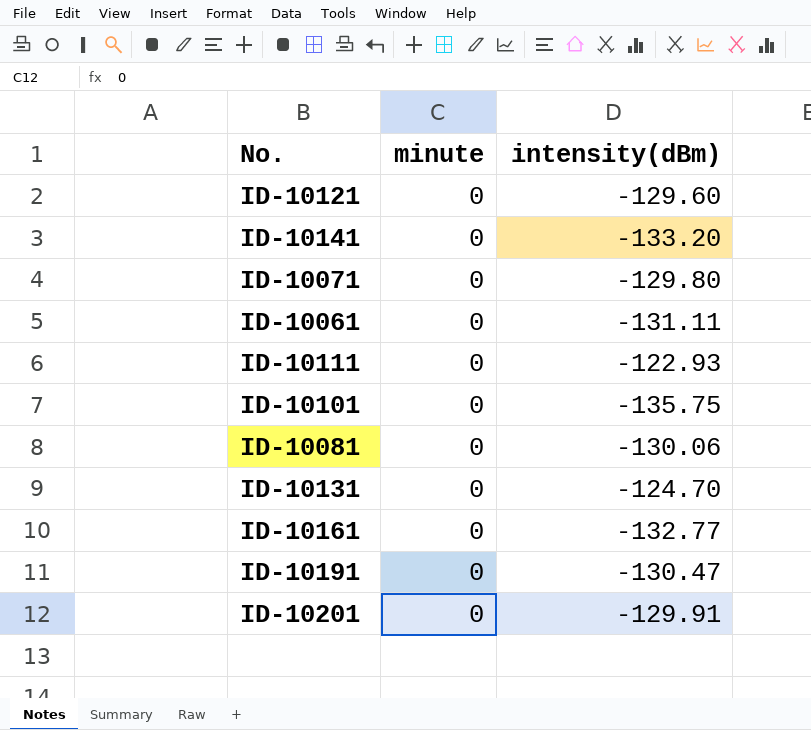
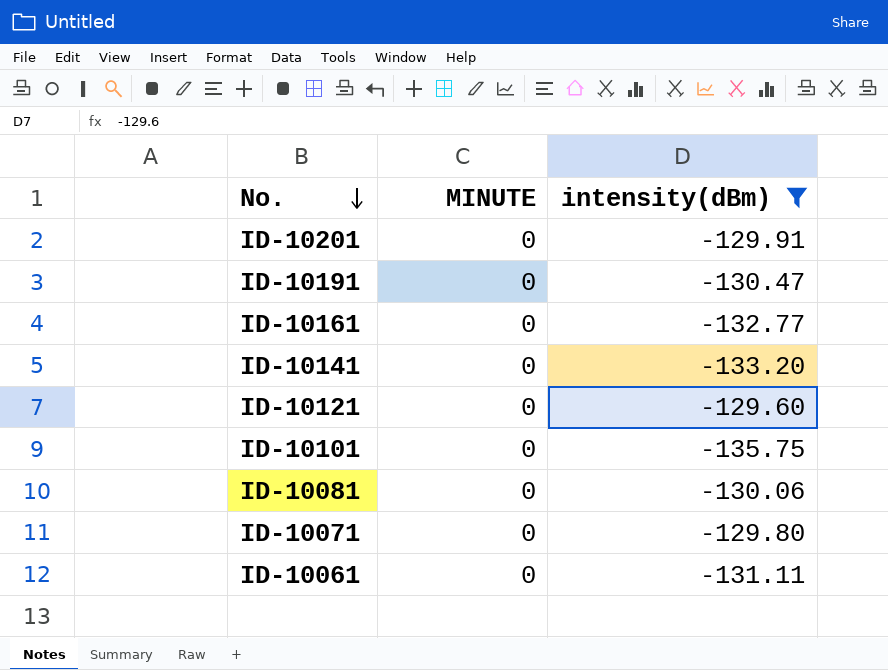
filter: none -> intensity(dBm) <= -129.60
row order: none -> No. descending
column name: minute -> MINUTE

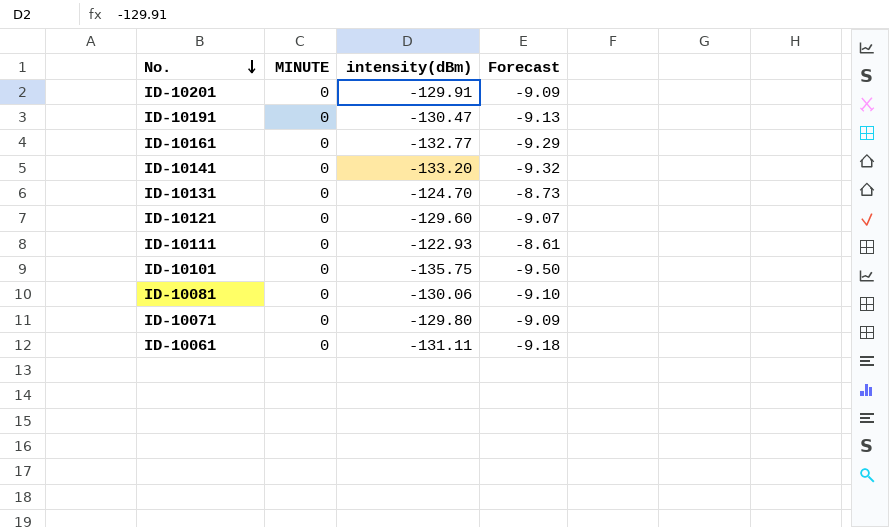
filter: intensity(dBm) <= -129.60 -> none
column Forecast | formula: none -> [intensity(dBm)] * 0.07

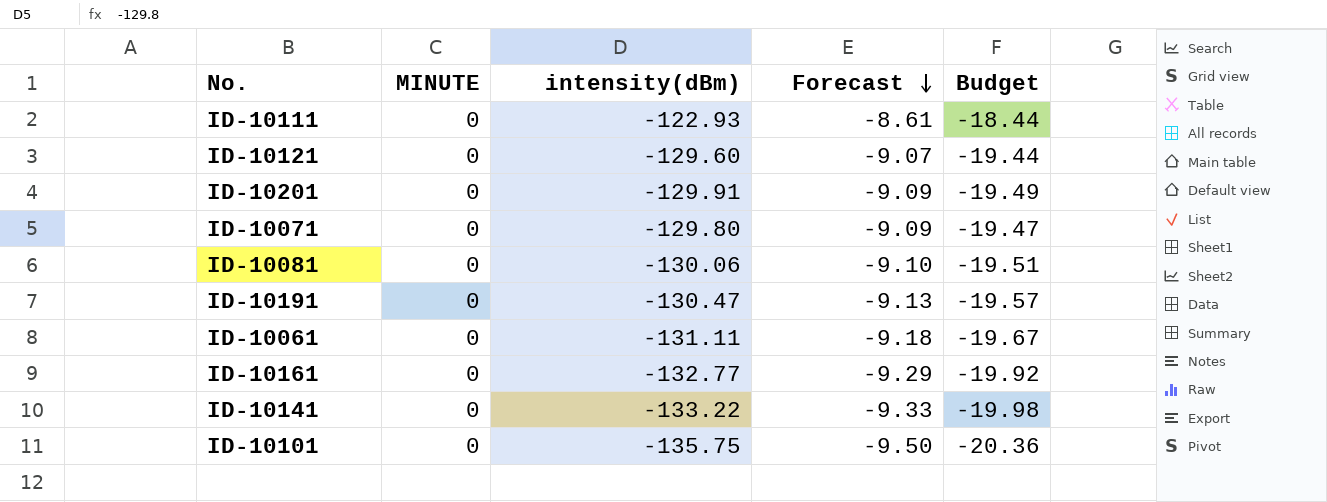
row order: No. descending -> Forecast descending
column Budget | formula: none -> [intensity(dBm)] * 0.15
row ID-10131: 0 | -124.70 | -8.73 -> none
ID-10141 | intensity(dBm): -133.20 -> -133.22
ID-10141 | Forecast: -9.32 -> -9.33

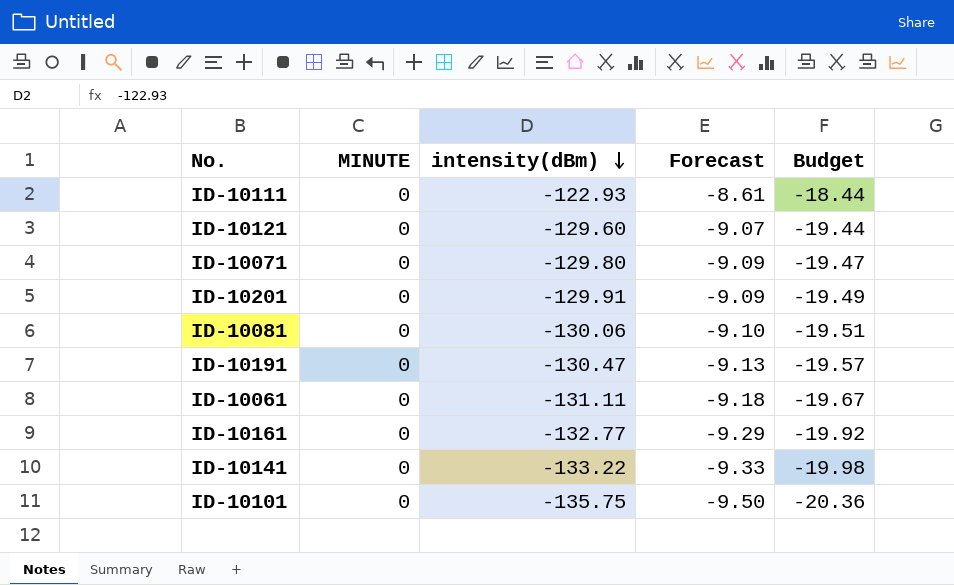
row order: Forecast descending -> intensity(dBm) descending

